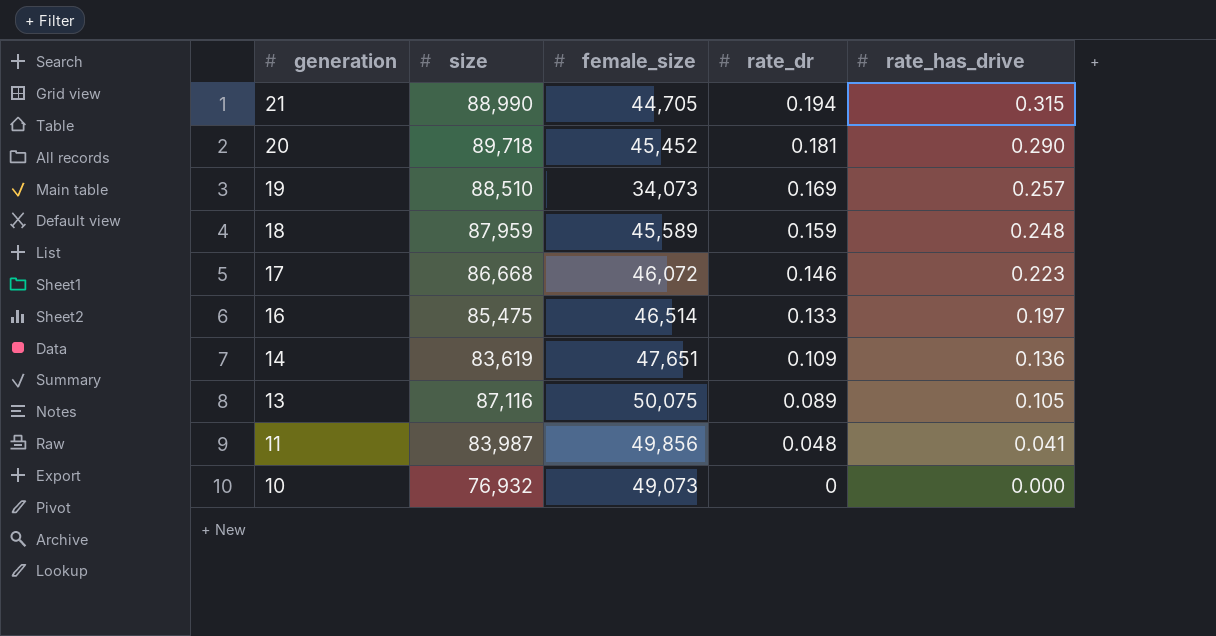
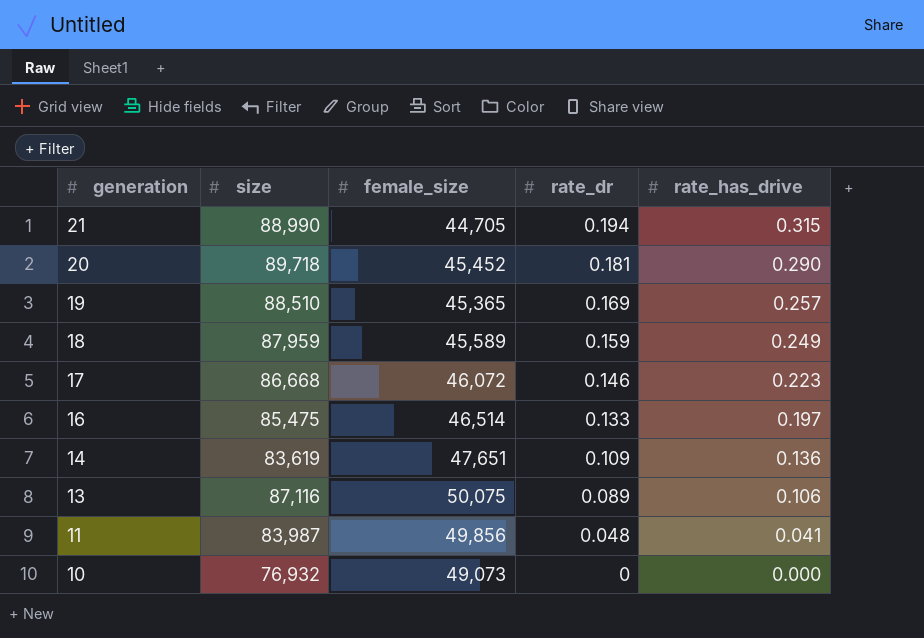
19 | female_size: 34,073 -> 45,365
18 | rate_has_drive: 0.248 -> 0.249
13 | rate_has_drive: 0.105 -> 0.106

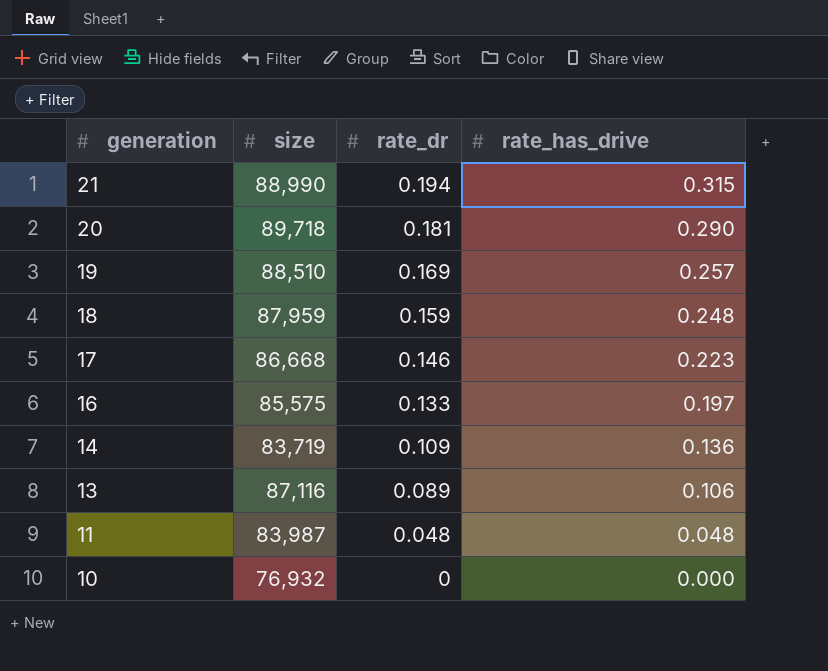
column female_size | position: 3 -> none
18 | rate_has_drive: 0.249 -> 0.248
16 | size: 85,475 -> 85,575
14 | size: 83,619 -> 83,719
11 | rate_has_drive: 0.041 -> 0.048

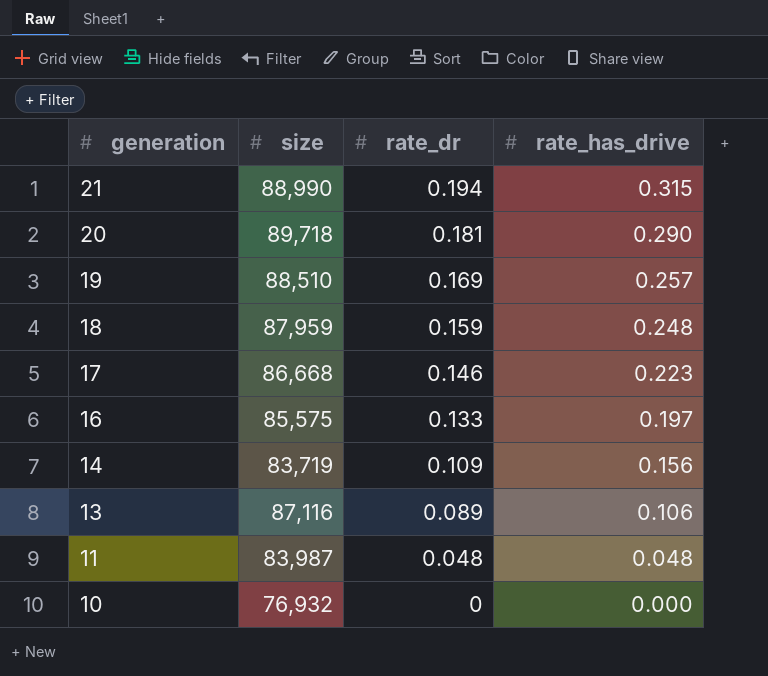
14 | rate_has_drive: 0.136 -> 0.156

